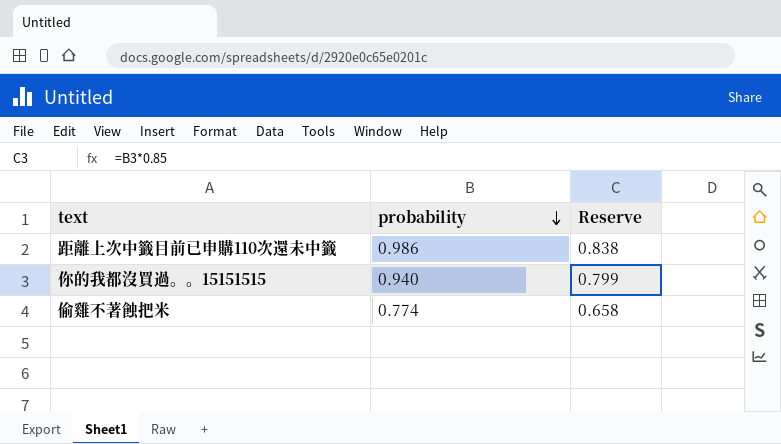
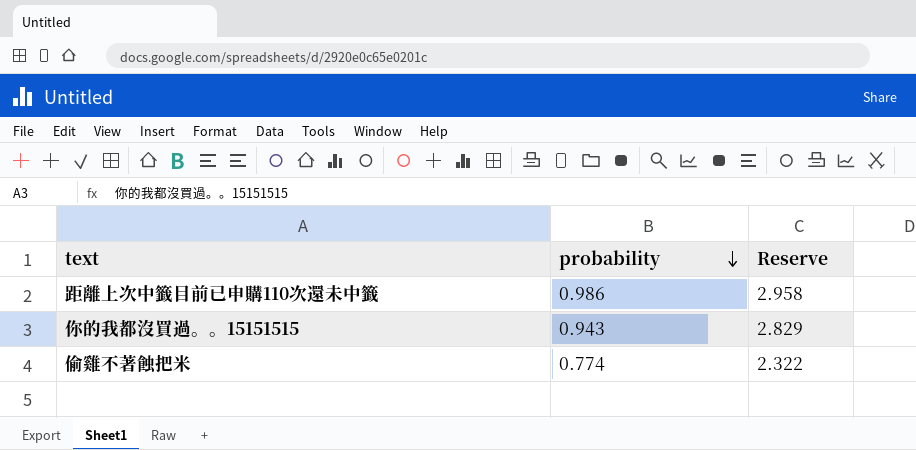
column Reserve | formula: [probability] * 0.85 -> [probability] * 3
你的我都沒買過。。15151515 | probability: 0.940 -> 0.943

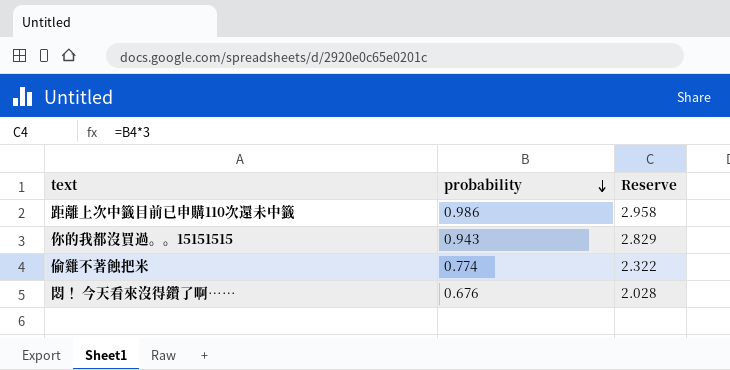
row 悶！ 今天看來沒得鑽了啊⋯⋯: none -> 0.676 | 2.028

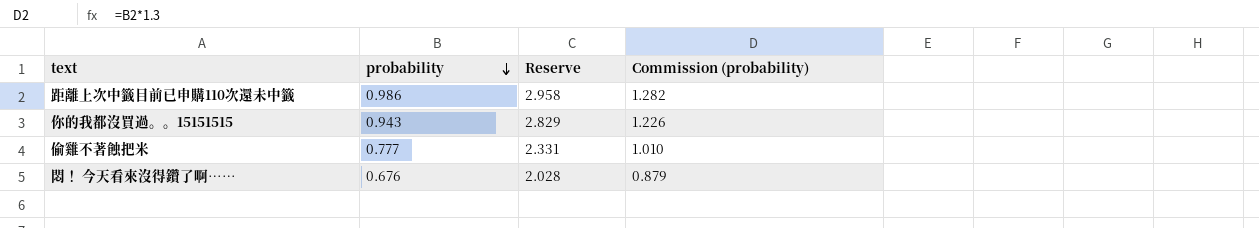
column Commission (probability) | formula: none -> [probability] * 1.3
偷雞不著蝕把米 | probability: 0.774 -> 0.777
偷雞不著蝕把米 | Reserve: 2.322 -> 2.331

